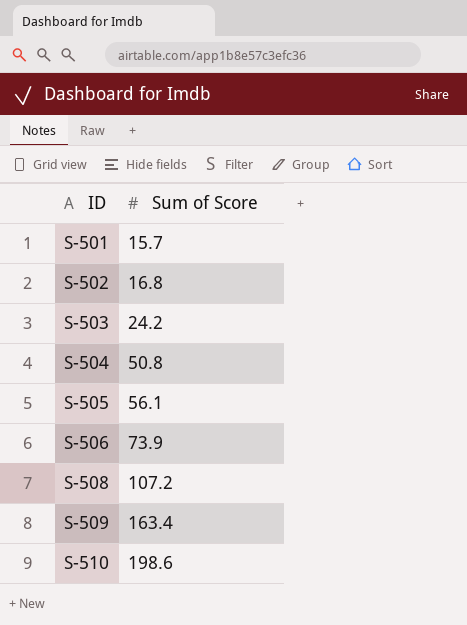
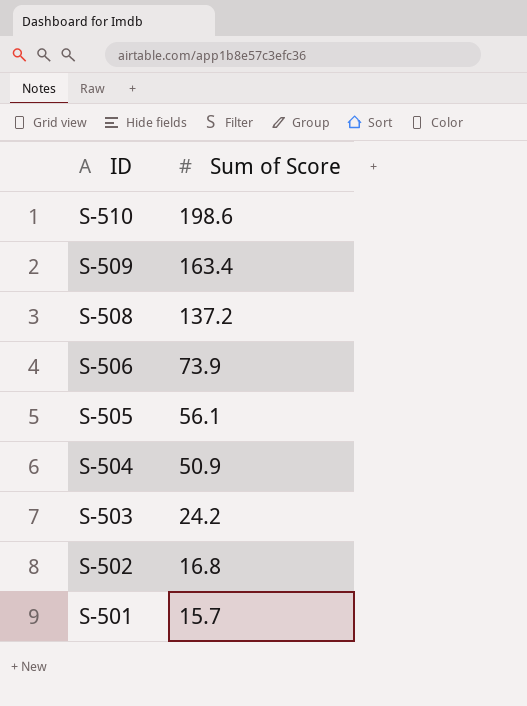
row order: ID ascending -> ID descending
S-508 | Sum of Score: 107.2 -> 137.2
S-504 | Sum of Score: 50.8 -> 50.9

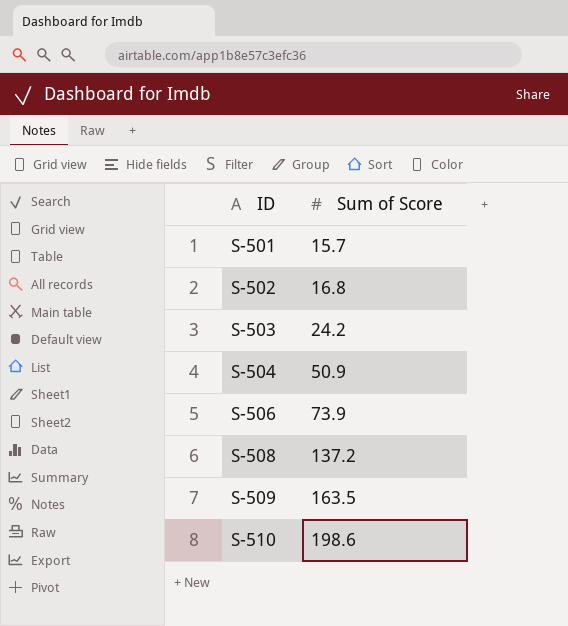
row order: ID descending -> ID ascending
row S-505: 56.1 -> none
S-509 | Sum of Score: 163.4 -> 163.5

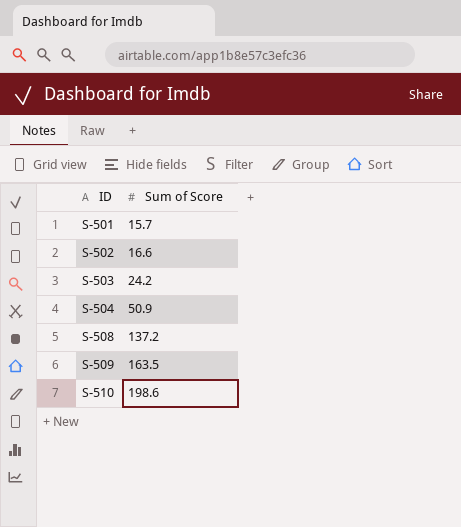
row S-506: 73.9 -> none
S-502 | Sum of Score: 16.8 -> 16.6

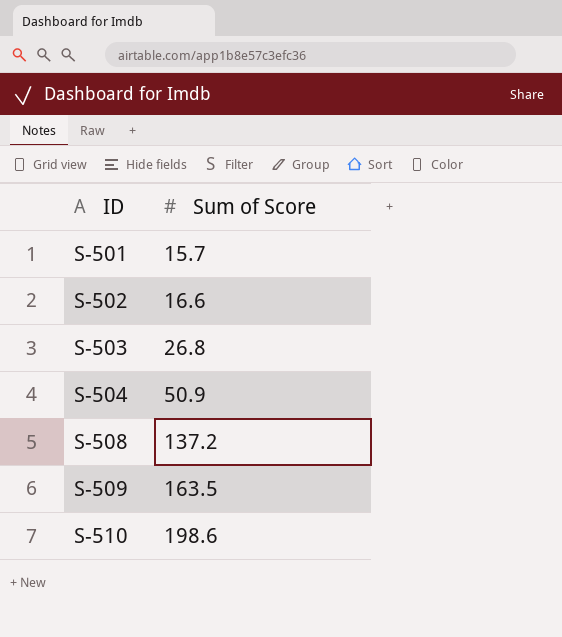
S-503 | Sum of Score: 24.2 -> 26.8

